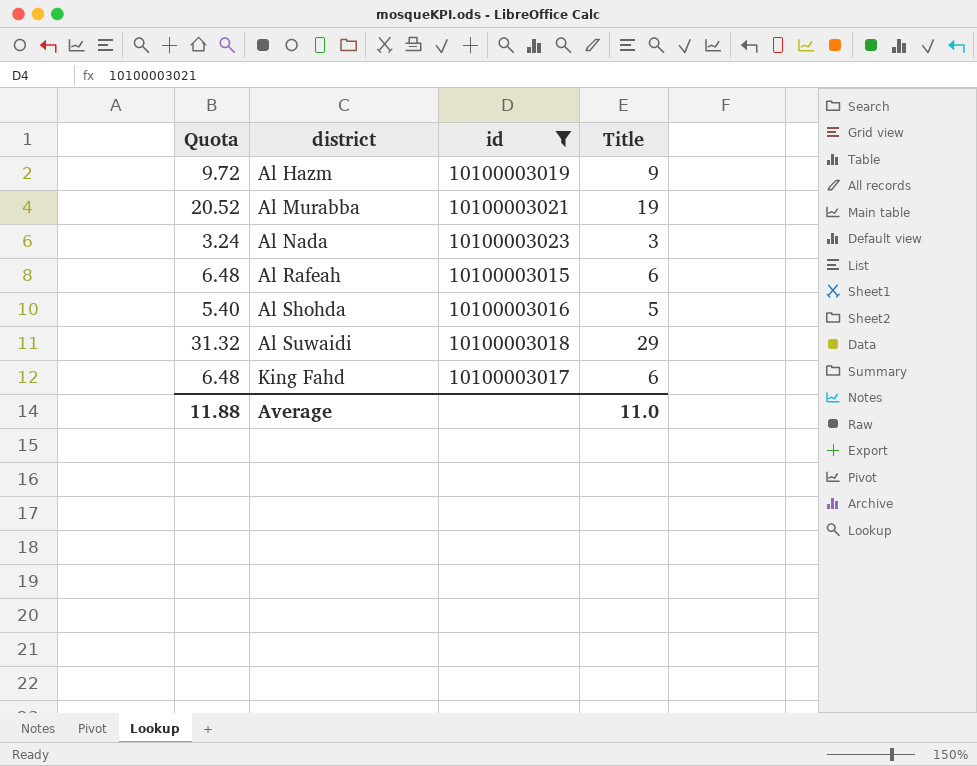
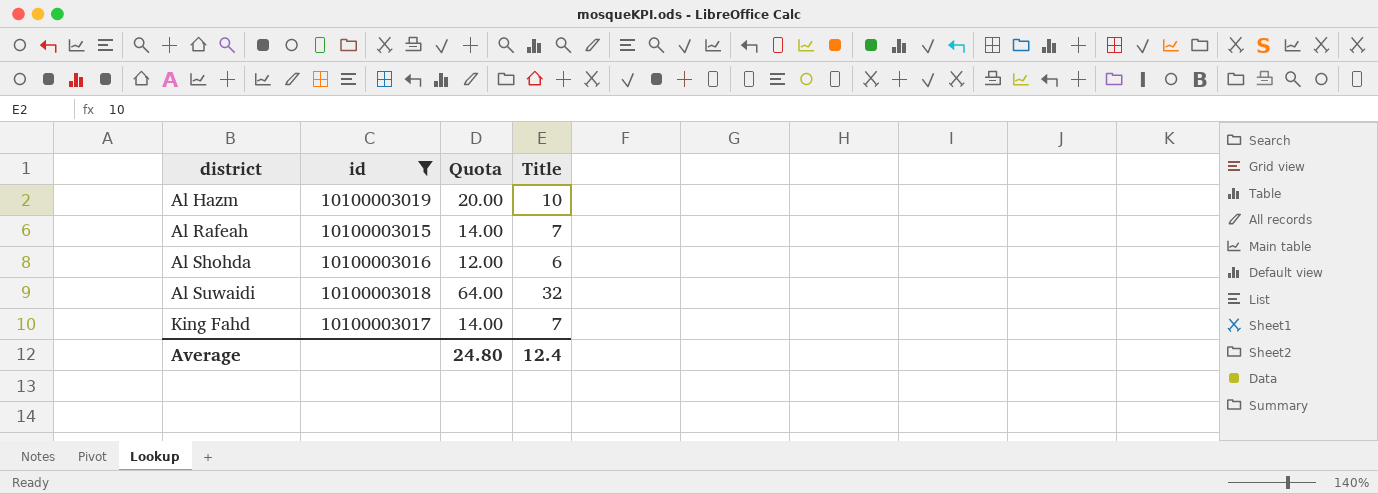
column Quota | formula: [Title] * 1.08 -> [Title] * 2
column Quota | position: 1 -> 3
row Al Murabba: 20.52 | 10100003021 | 19 -> none
row Al Nada: 3.24 | 10100003023 | 3 -> none
Al Hazm | Title: 9 -> 10
Al Rafeah | Title: 6 -> 7
Al Shohda | Title: 5 -> 6
Al Suwaidi | Title: 29 -> 32
King Fahd | Title: 6 -> 7
Average | Quota: 11.88 -> 24.80
Average | Title: 11.0 -> 12.4

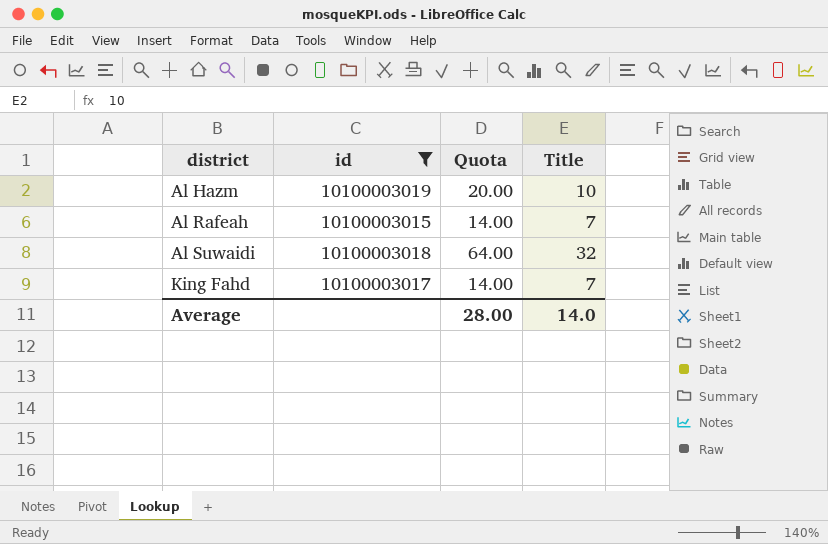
row Al Shohda: 10100003016 | 12.00 | 6 -> none
Average | Quota: 24.80 -> 28.00
Average | Title: 12.4 -> 14.0

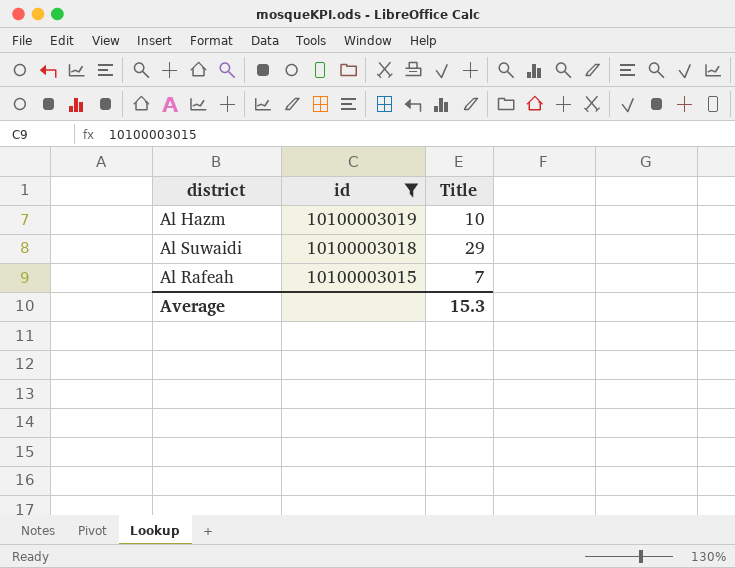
row order: district ascending -> id descending
column Quota | formula: [Title] * 2 -> none
row King Fahd: 10100003017 | 14.00 | 7 -> none
Al Suwaidi | Title: 32 -> 29
Average | Title: 14.0 -> 15.3

